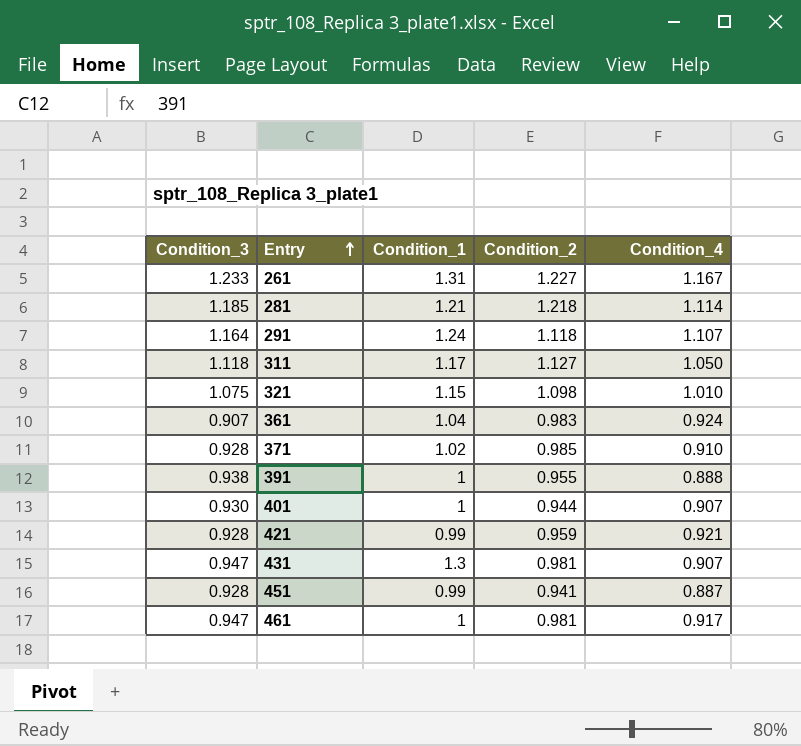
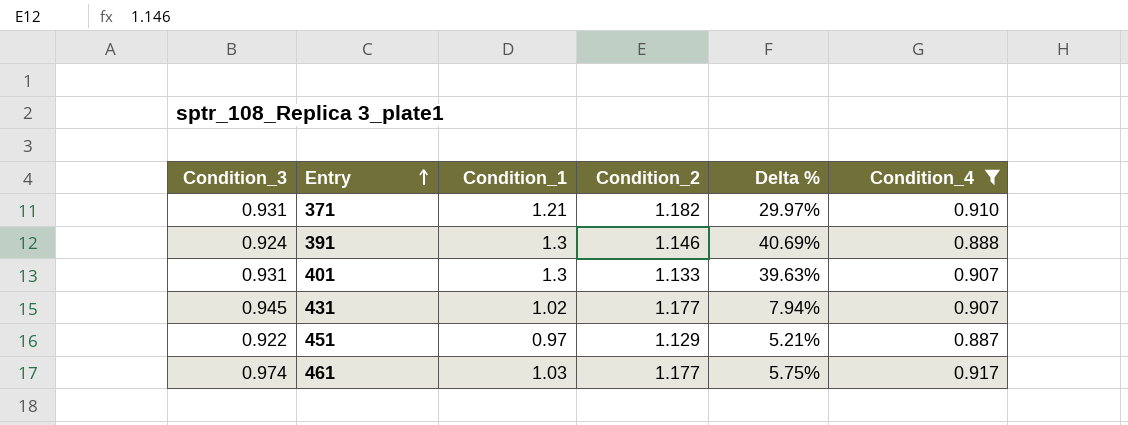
filter: none -> Condition_4 <= 0.917
column Delta % | formula: none -> ([Condition_1] - [Condition_3]) / [Condition_3]
371 | Condition_3: 0.928 -> 0.931
371 | Condition_1: 1.02 -> 1.21
371 | Condition_2: 0.985 -> 1.182
391 | Condition_3: 0.938 -> 0.924
391 | Condition_1: 1 -> 1.3
391 | Condition_2: 0.955 -> 1.146
401 | Condition_3: 0.930 -> 0.931
401 | Condition_1: 1 -> 1.3
401 | Condition_2: 0.944 -> 1.133
431 | Condition_3: 0.947 -> 0.945
431 | Condition_1: 1.3 -> 1.02
431 | Condition_2: 0.981 -> 1.177
451 | Condition_3: 0.928 -> 0.922
451 | Condition_1: 0.99 -> 0.97
451 | Condition_2: 0.941 -> 1.129
461 | Condition_3: 0.947 -> 0.974
461 | Condition_1: 1 -> 1.03
461 | Condition_2: 0.981 -> 1.177

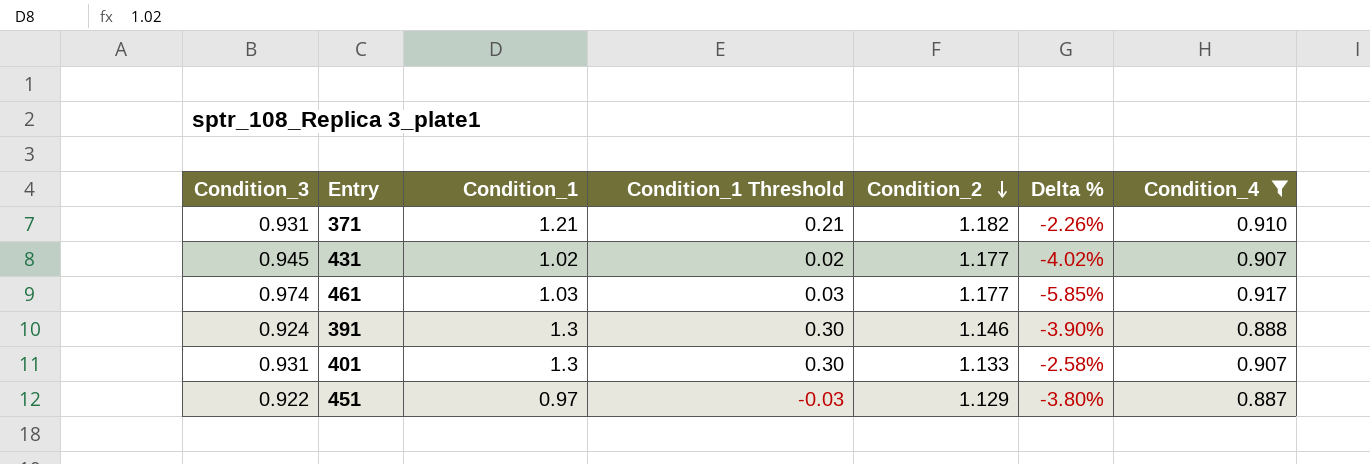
row order: Entry ascending -> Condition_2 descending
column Condition_1 Threshold | formula: none -> [Condition_1] - 1
column Delta % | formula: ([Condition_1] - [Condition_3]) / [Condition_3] -> ([Condition_4] - [Condition_3]) / [Condition_3]

